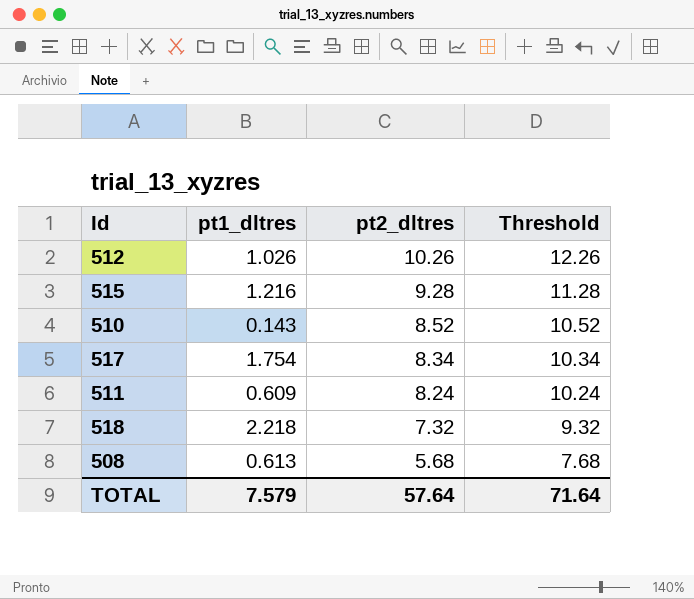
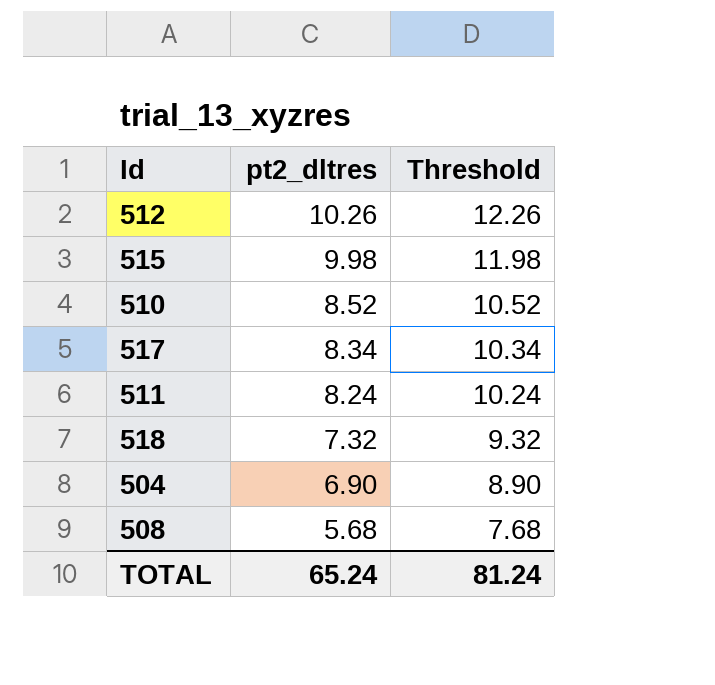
column pt1_dltres | position: 2 -> none
515 | pt2_dltres: 9.28 -> 9.98
515 | Threshold: 11.28 -> 11.98
row 504: none -> 6.90 | 8.90
TOTAL | pt2_dltres: 57.64 -> 65.24
TOTAL | Threshold: 71.64 -> 81.24

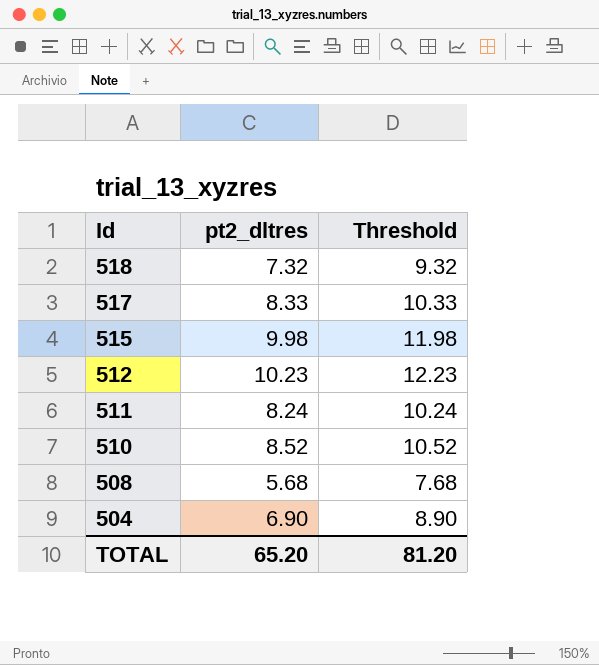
row order: pt2_dltres descending -> Id descending
517 | pt2_dltres: 8.34 -> 8.33
517 | Threshold: 10.34 -> 10.33
512 | pt2_dltres: 10.26 -> 10.23
512 | Threshold: 12.26 -> 12.23
TOTAL | pt2_dltres: 65.24 -> 65.20
TOTAL | Threshold: 81.24 -> 81.20

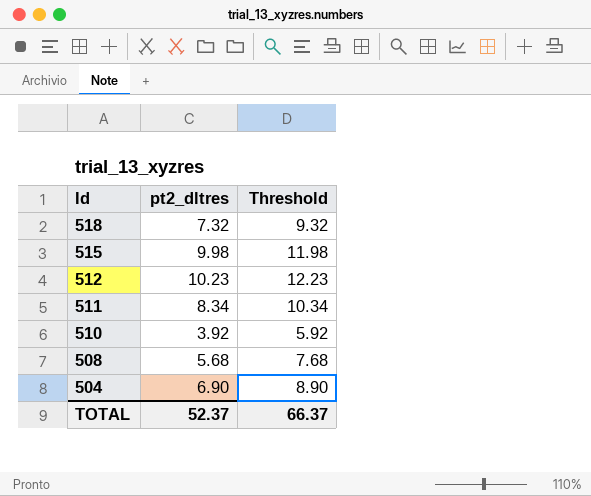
row 517: 8.33 | 10.33 -> none
511 | pt2_dltres: 8.24 -> 8.34
511 | Threshold: 10.24 -> 10.34
510 | pt2_dltres: 8.52 -> 3.92
510 | Threshold: 10.52 -> 5.92
TOTAL | pt2_dltres: 65.20 -> 52.37
TOTAL | Threshold: 81.20 -> 66.37

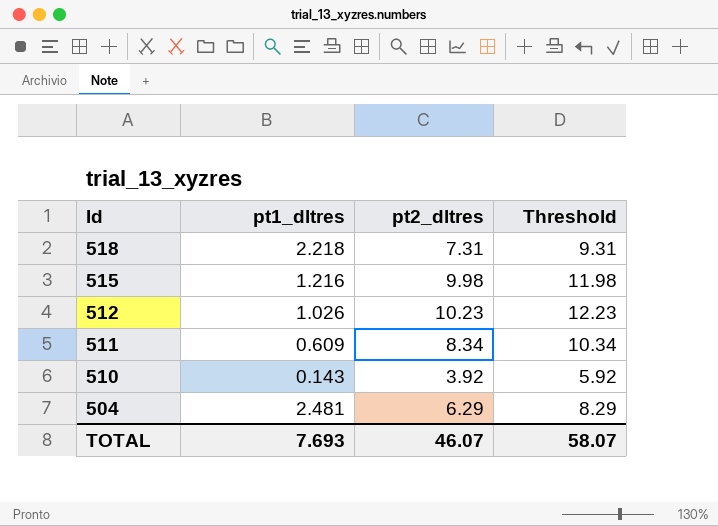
column pt1_dltres | position: none -> 2
row 508: 5.68 | 7.68 -> none
518 | pt2_dltres: 7.32 -> 7.31
518 | Threshold: 9.32 -> 9.31
504 | pt2_dltres: 6.90 -> 6.29
504 | Threshold: 8.90 -> 8.29
TOTAL | pt2_dltres: 52.37 -> 46.07
TOTAL | Threshold: 66.37 -> 58.07

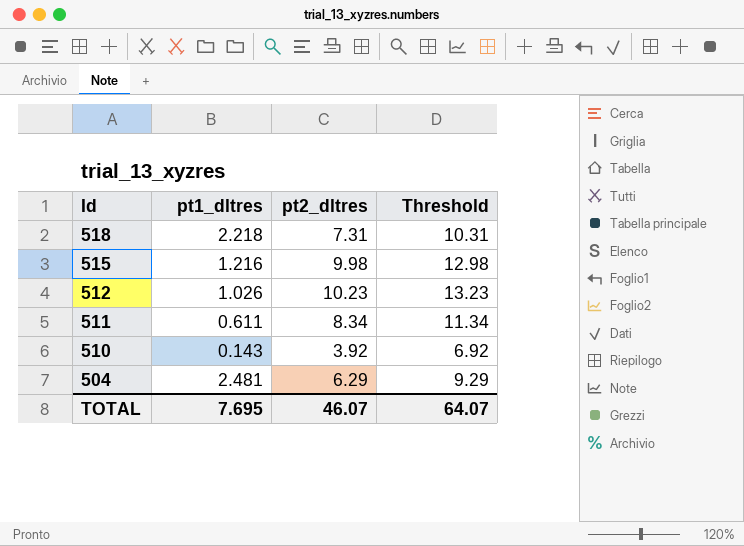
column Threshold | formula: [pt2_dltres] + 2 -> [pt2_dltres] + 3
511 | pt1_dltres: 0.609 -> 0.611
TOTAL | pt1_dltres: 7.693 -> 7.695
TOTAL | Threshold: 58.07 -> 64.07

